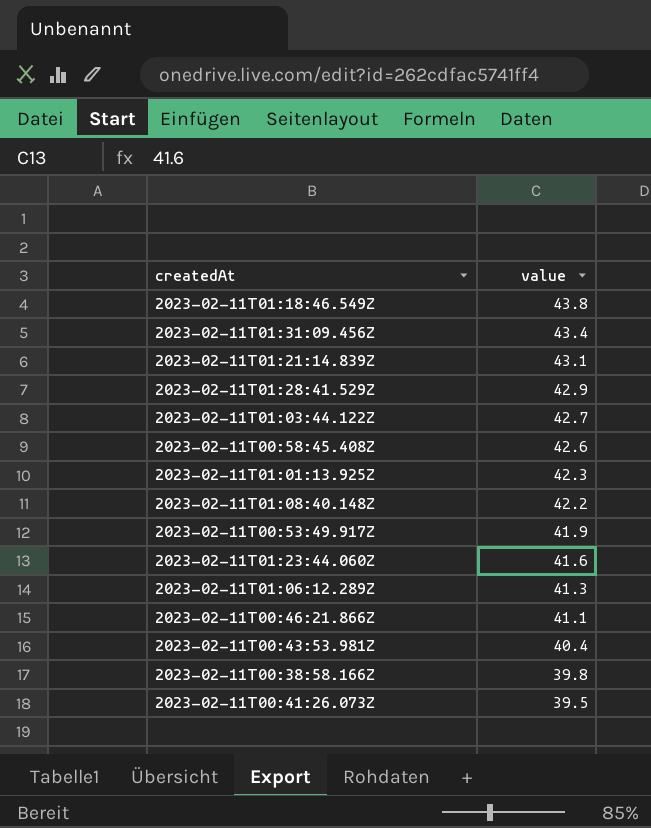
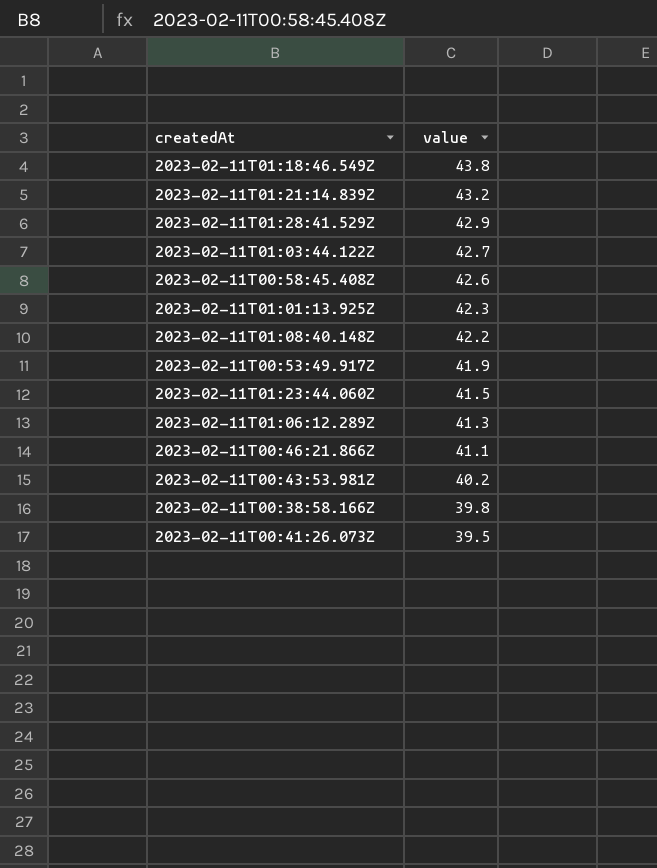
row 2023-02-11T01:31:09.456Z: 43.4 -> none
2023-02-11T01:21:14.839Z | value: 43.1 -> 43.2
2023-02-11T01:23:44.060Z | value: 41.6 -> 41.5
2023-02-11T00:43:53.981Z | value: 40.4 -> 40.2

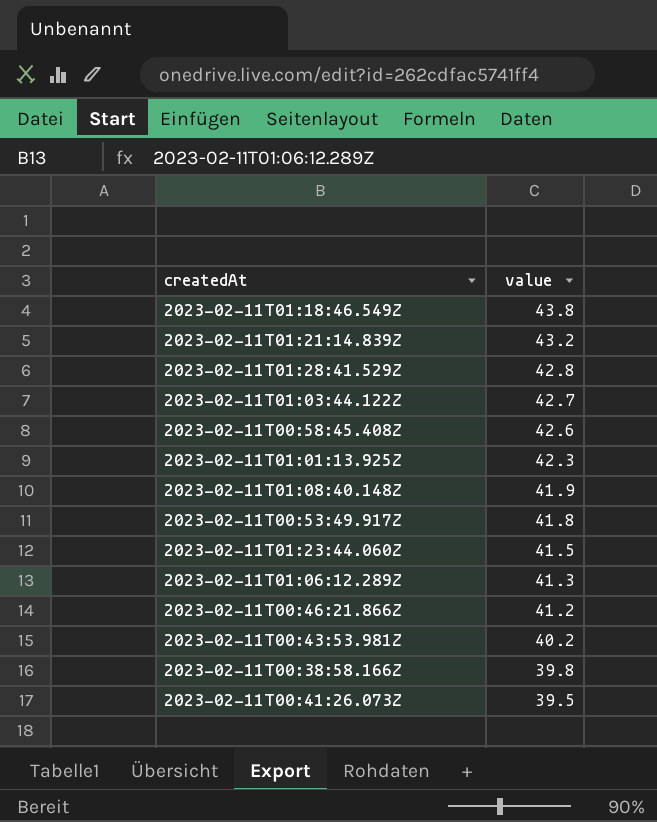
2023-02-11T01:28:41.529Z | value: 42.9 -> 42.8
2023-02-11T01:08:40.148Z | value: 42.2 -> 41.9
2023-02-11T00:53:49.917Z | value: 41.9 -> 41.8
2023-02-11T00:46:21.866Z | value: 41.1 -> 41.2

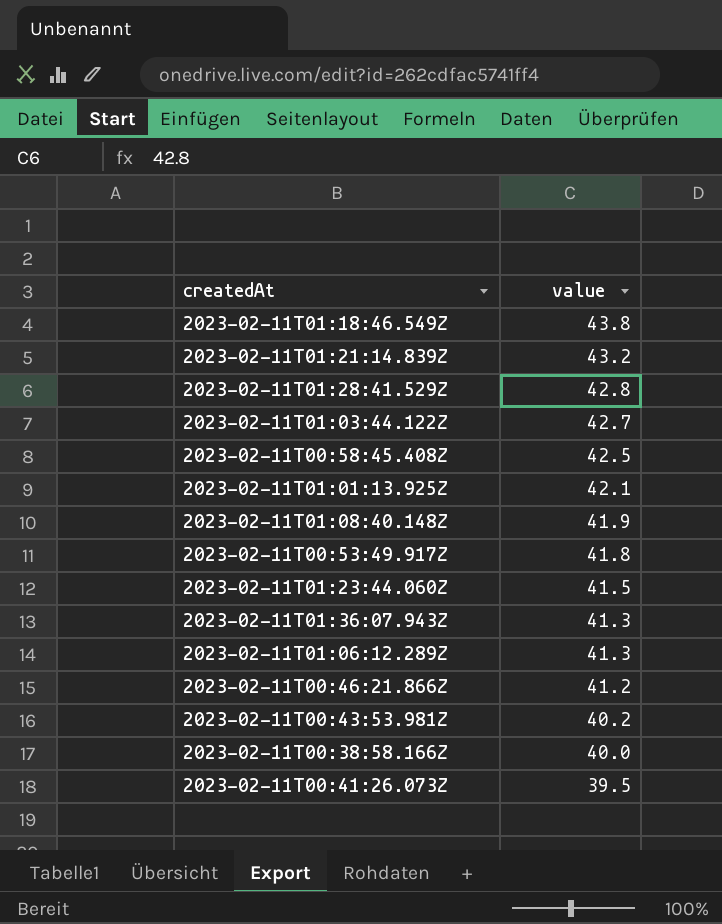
2023-02-11T00:58:45.408Z | value: 42.6 -> 42.5
2023-02-11T01:01:13.925Z | value: 42.3 -> 42.1
row 2023-02-11T01:36:07.943Z: none -> 41.3
2023-02-11T00:38:58.166Z | value: 39.8 -> 40.0

